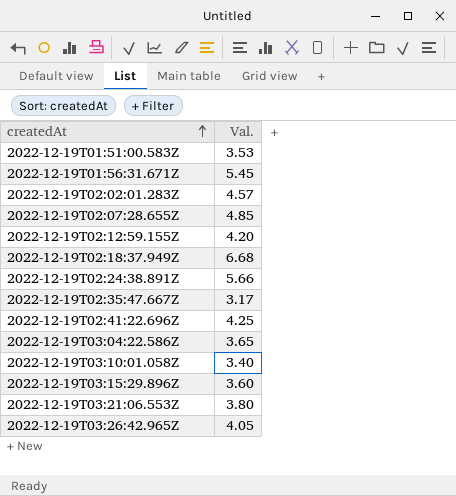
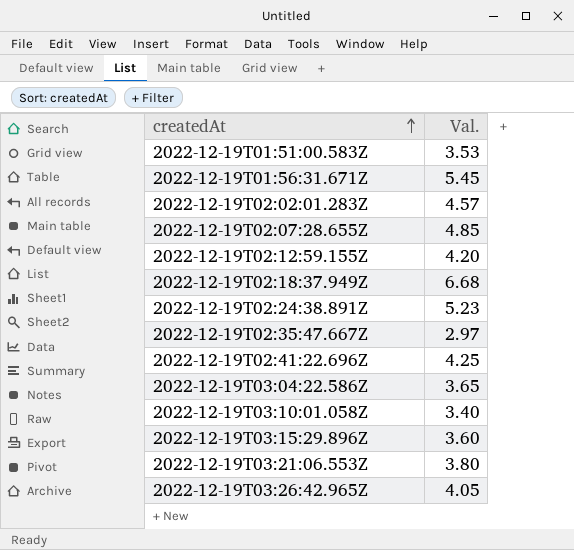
2022-12-19T02:24:38.891Z | Val.: 5.66 -> 5.23
2022-12-19T02:35:47.667Z | Val.: 3.17 -> 2.97

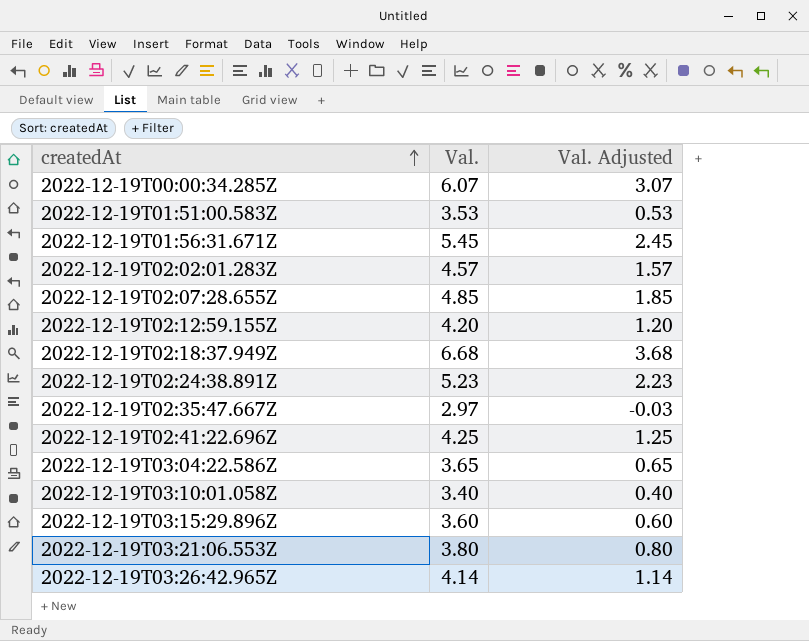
column Val. Adjusted | formula: none -> [Val.] - 3
row 2022-12-19T00:00:34.285Z: none -> 6.07 | 3.07
2022-12-19T03:26:42.965Z | Val.: 4.05 -> 4.14

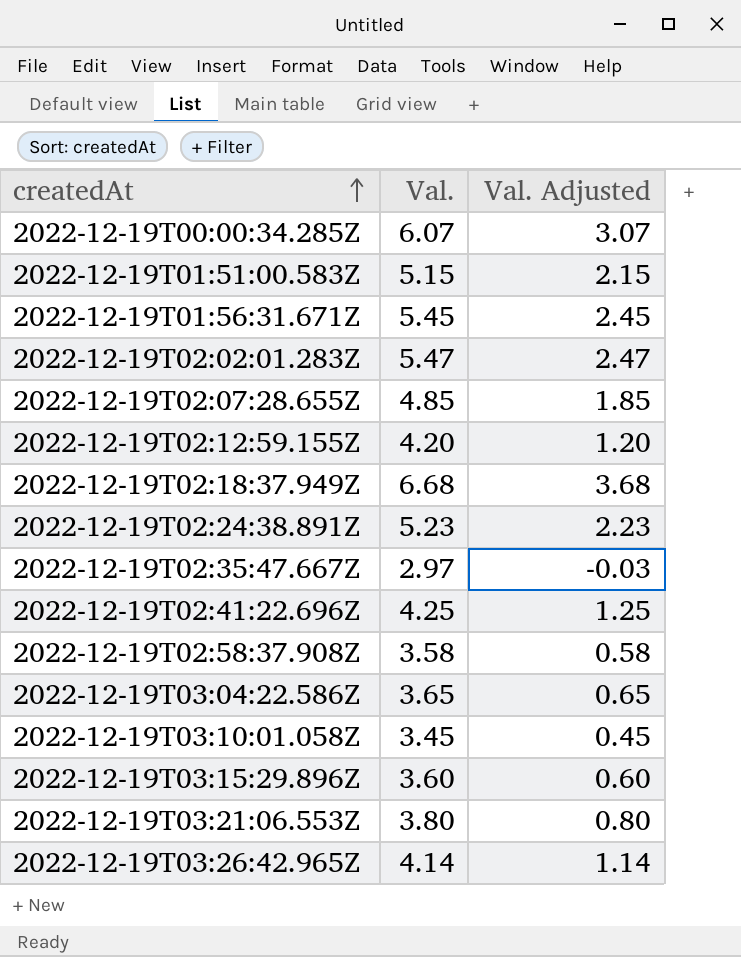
2022-12-19T01:51:00.583Z | Val.: 3.53 -> 5.15
2022-12-19T01:51:00.583Z | Val. Adjusted: 0.53 -> 2.15
2022-12-19T02:02:01.283Z | Val.: 4.57 -> 5.47
2022-12-19T02:02:01.283Z | Val. Adjusted: 1.57 -> 2.47
row 2022-12-19T02:58:37.908Z: none -> 3.58 | 0.58
2022-12-19T03:10:01.058Z | Val.: 3.40 -> 3.45
2022-12-19T03:10:01.058Z | Val. Adjusted: 0.40 -> 0.45

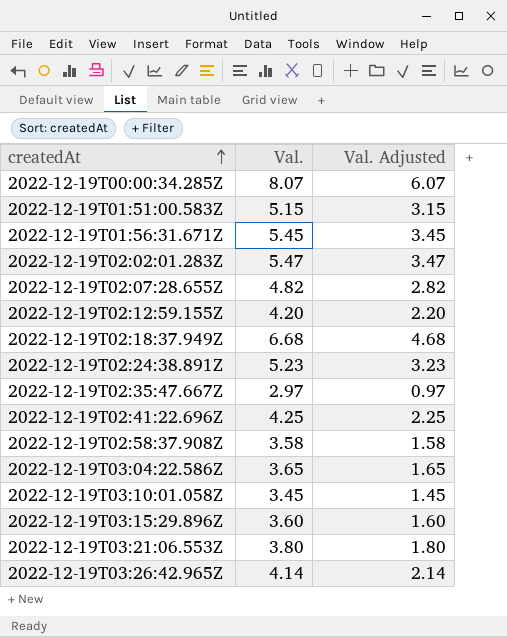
column Val. Adjusted | formula: [Val.] - 3 -> [Val.] - 2
2022-12-19T00:00:34.285Z | Val.: 6.07 -> 8.07
2022-12-19T02:07:28.655Z | Val.: 4.85 -> 4.82

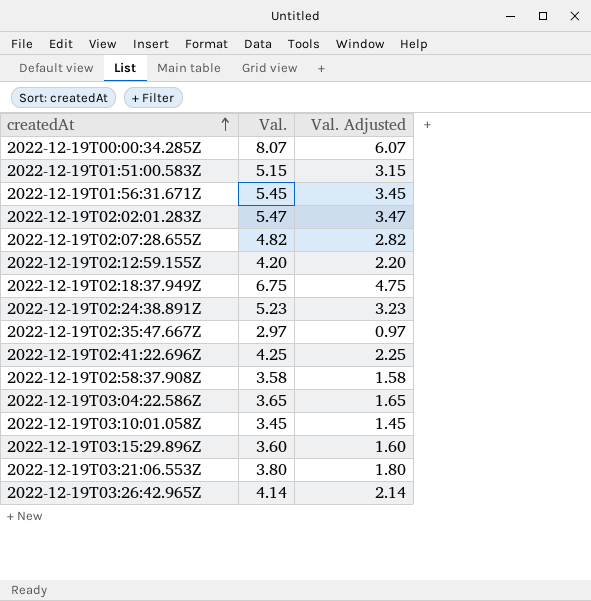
2022-12-19T02:18:37.949Z | Val.: 6.68 -> 6.75
2022-12-19T02:18:37.949Z | Val. Adjusted: 4.68 -> 4.75

